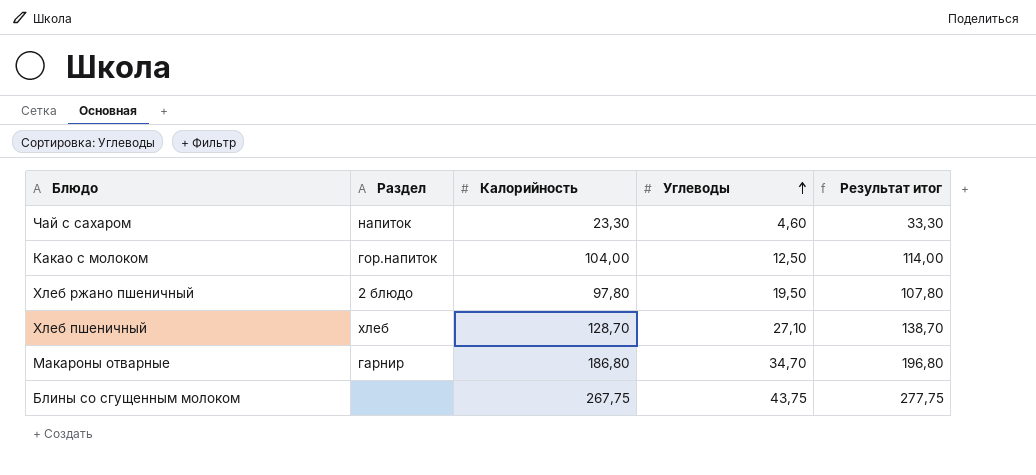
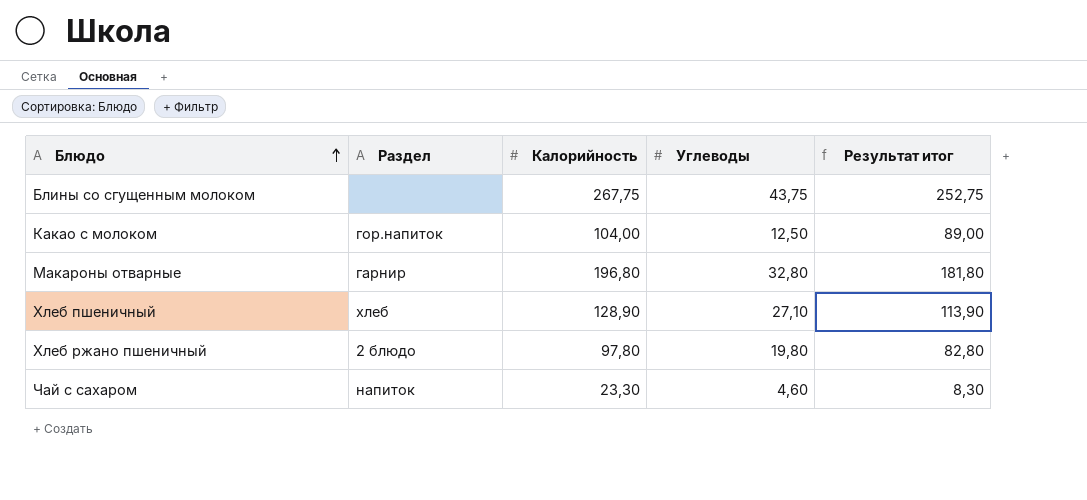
row order: Углеводы ascending -> Блюдо ascending
column Результат итог | formula: [Калорийность] + 10 -> [Калорийность] - 15
Макароны отварные | Калорийность: 186,80 -> 196,80
Макароны отварные | Углеводы: 34,70 -> 32,80
Хлеб пшеничный | Калорийность: 128,70 -> 128,90
Хлеб ржано пшеничный | Углеводы: 19,50 -> 19,80

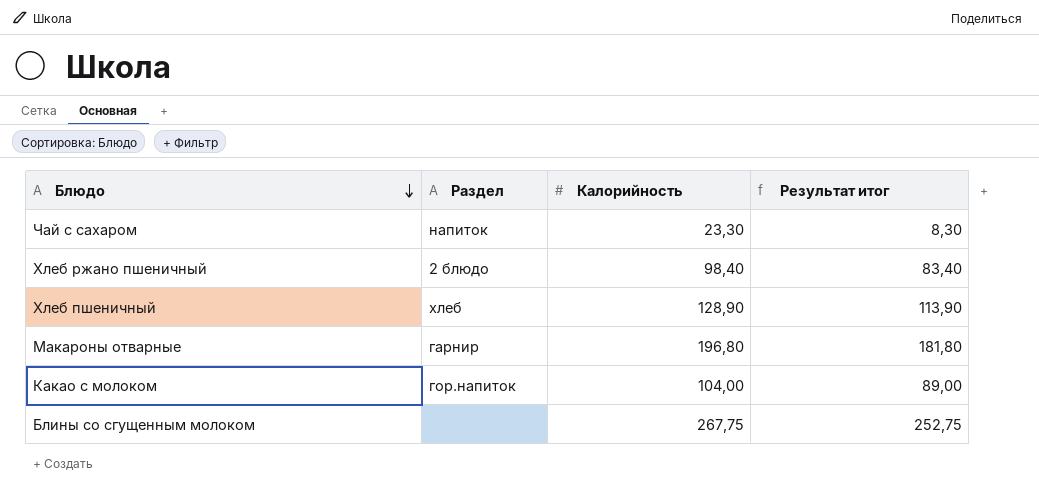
row order: Блюдо ascending -> Блюдо descending
column Углеводы | position: 4 -> none
Хлеб ржано пшеничный | Калорийность: 97,80 -> 98,40
Хлеб ржано пшеничный | Результат итог: 82,80 -> 83,40

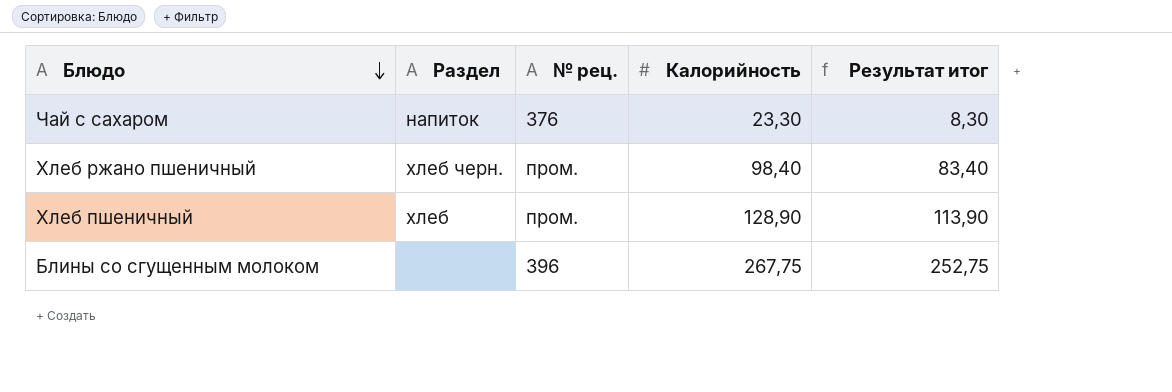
column № рец. | position: none -> 3
row Макароны отварные: гарнир | 196,80 | 181,80 -> none
row Какао с молоком: гор.напиток | 104,00 | 89,00 -> none
Хлеб ржано пшеничный | Раздел: 2 блюдо -> хлеб черн.

